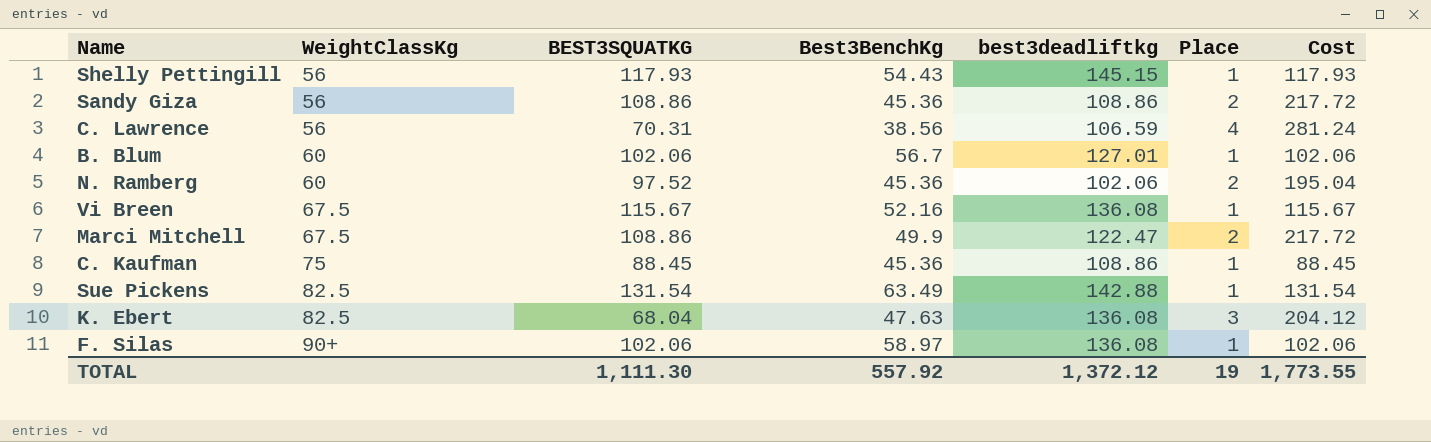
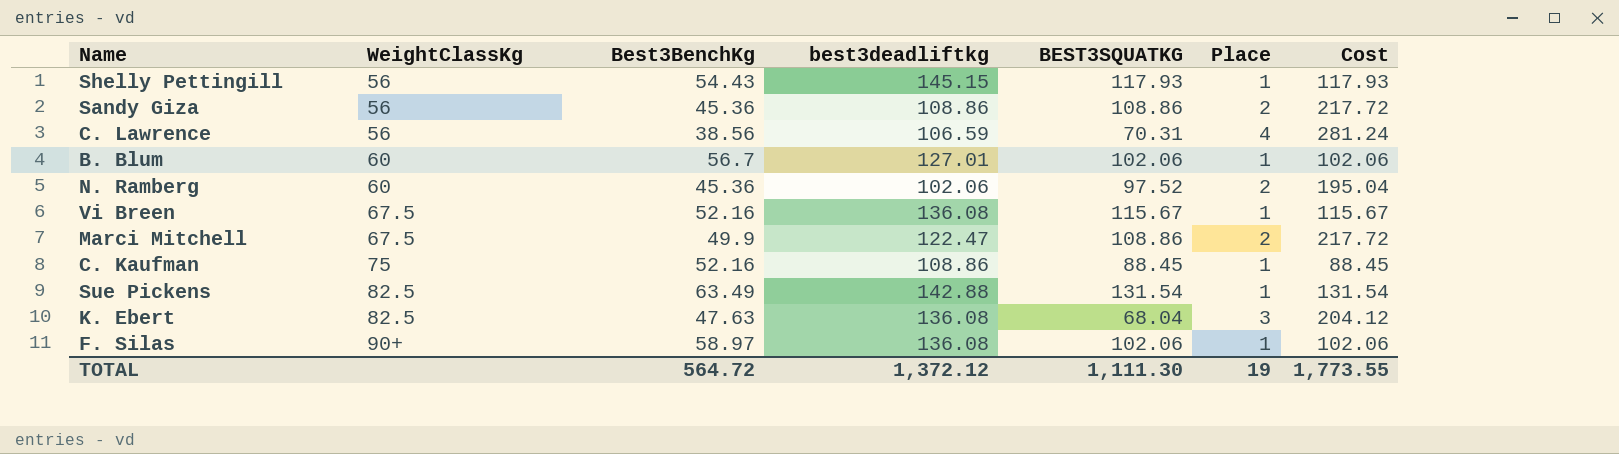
column BEST3SQUATKG | position: 3 -> 5
C. Kaufman | Best3BenchKg: 45.36 -> 52.16
TOTAL | Best3BenchKg: 557.92 -> 564.72

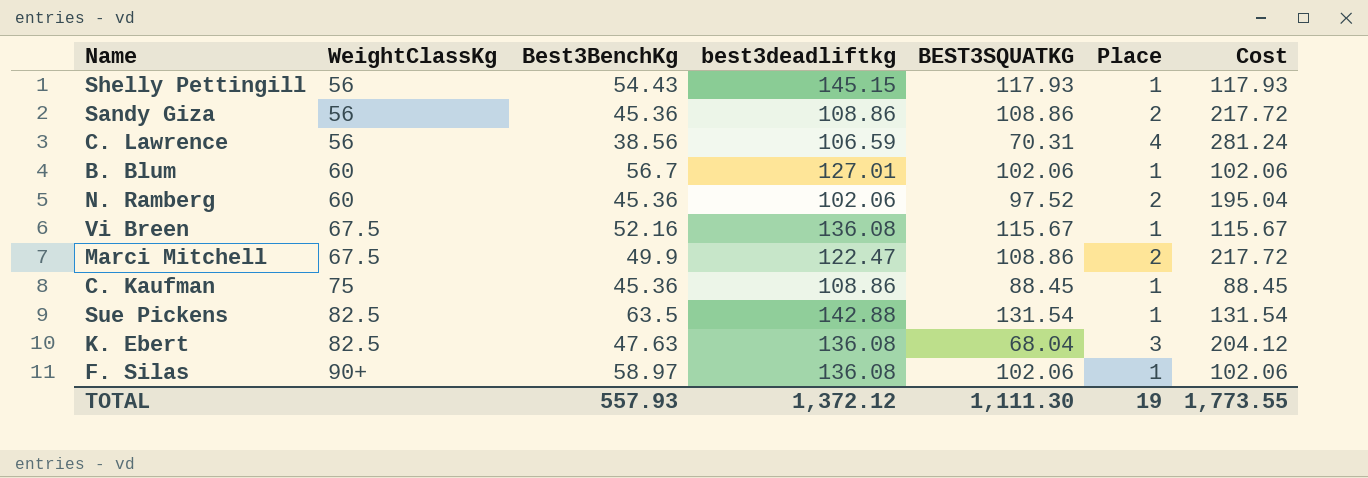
C. Kaufman | Best3BenchKg: 52.16 -> 45.36
Sue Pickens | Best3BenchKg: 63.49 -> 63.5
TOTAL | Best3BenchKg: 564.72 -> 557.93

